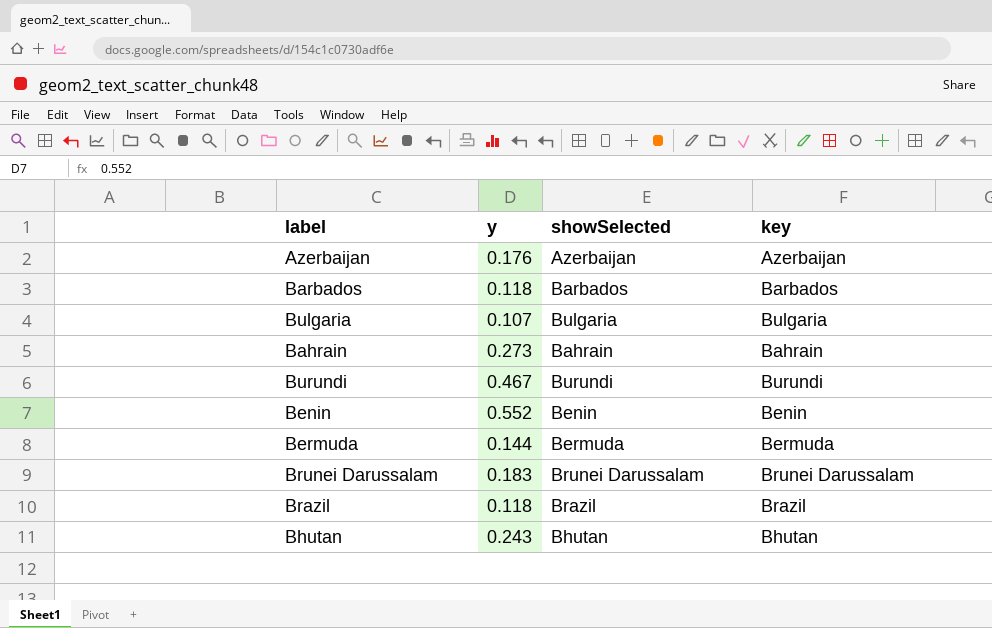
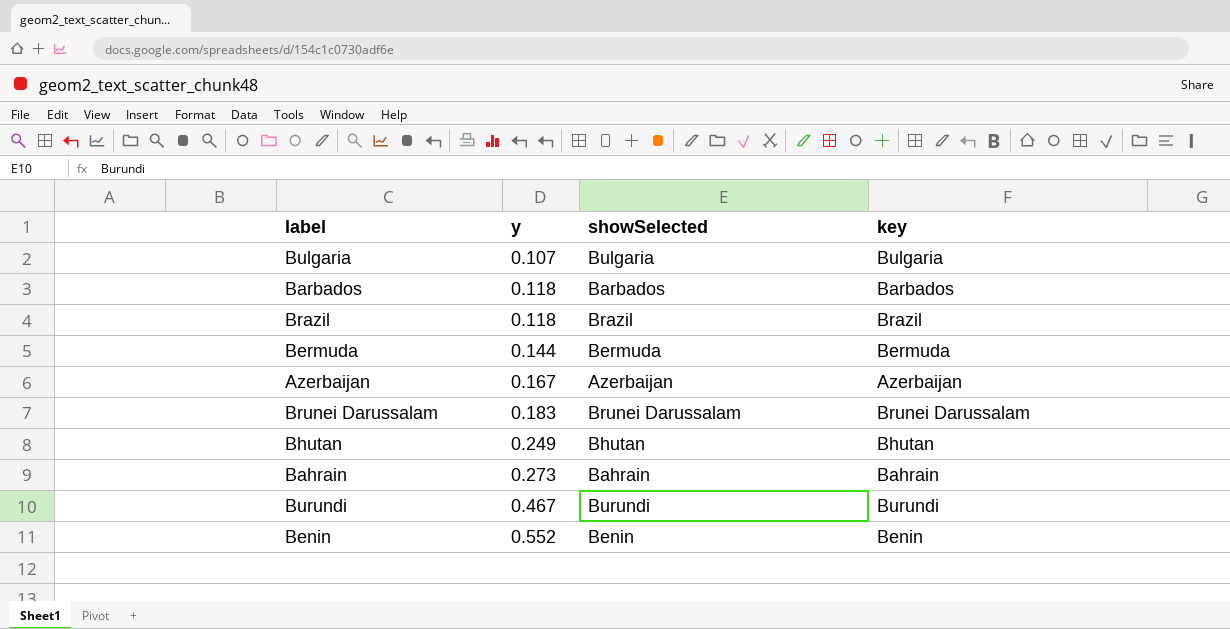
row order: none -> y ascending
Azerbaijan | y: 0.176 -> 0.167
Bhutan | y: 0.243 -> 0.249

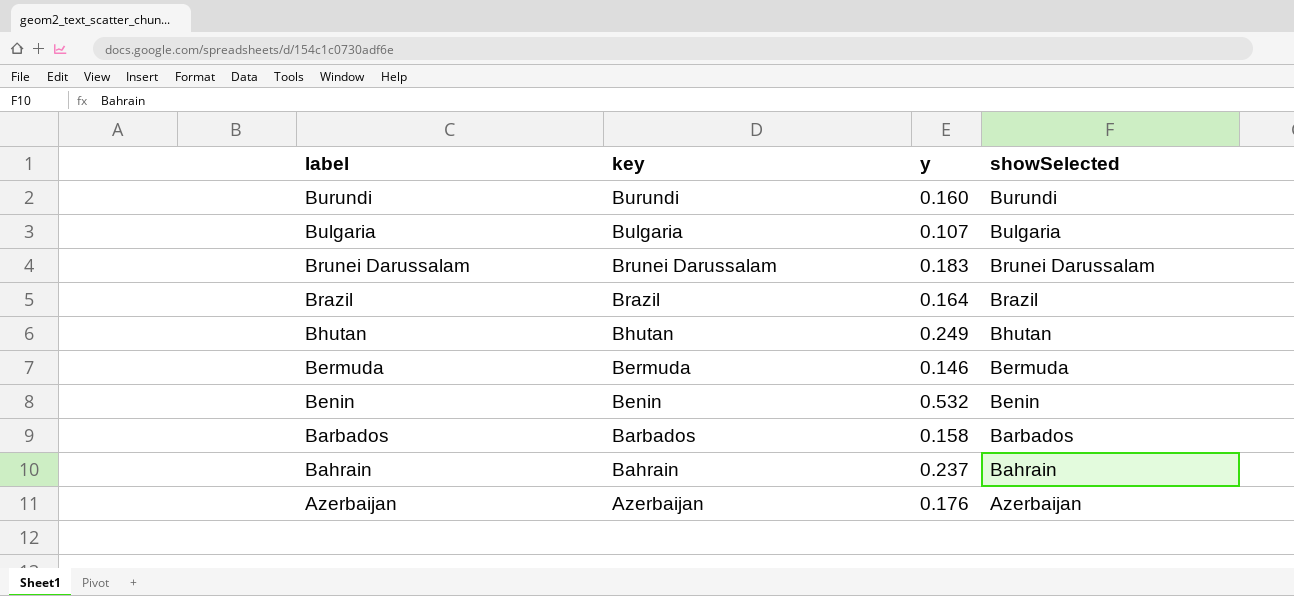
row order: y ascending -> label descending
column key | position: 4 -> 2
Burundi | y: 0.467 -> 0.160
Brazil | y: 0.118 -> 0.164
Bermuda | y: 0.144 -> 0.146
Benin | y: 0.552 -> 0.532
Barbados | y: 0.118 -> 0.158
Bahrain | y: 0.273 -> 0.237
Azerbaijan | y: 0.167 -> 0.176

